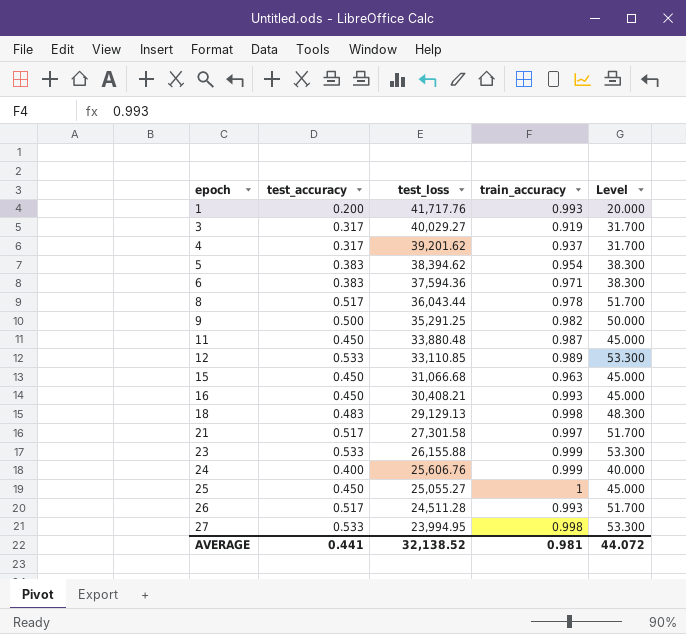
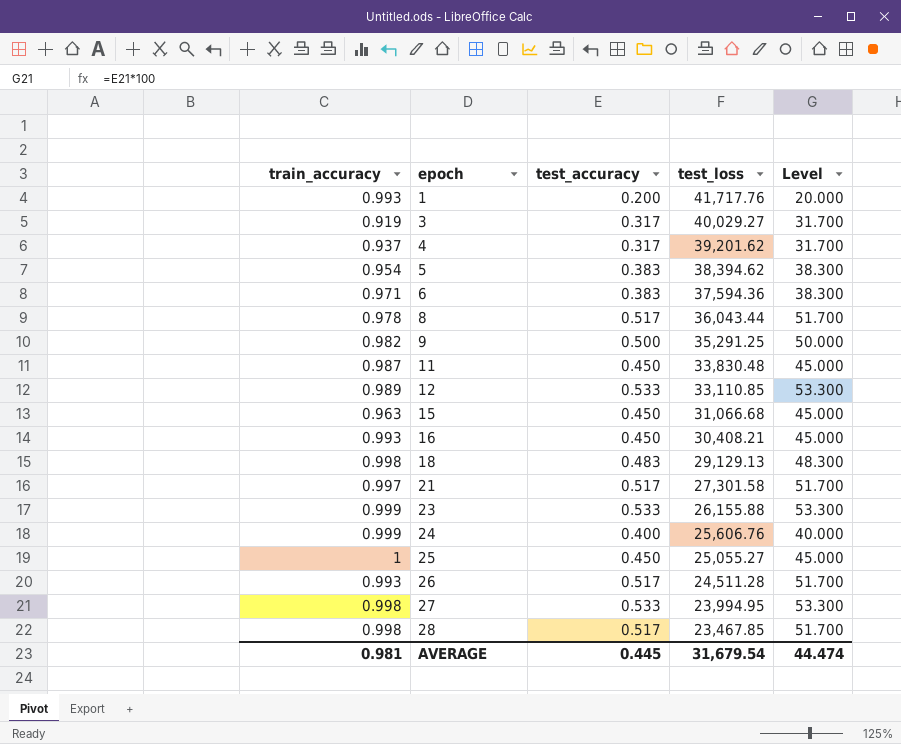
column train_accuracy | position: 4 -> 1
11 | test_loss: 33,880.48 -> 33,830.48
row 28: none -> 0.998 | 0.517 | 23,467.85 | 51.700
AVERAGE | test_accuracy: 0.441 -> 0.445
AVERAGE | test_loss: 32,138.52 -> 31,679.54
AVERAGE | Level: 44.072 -> 44.474

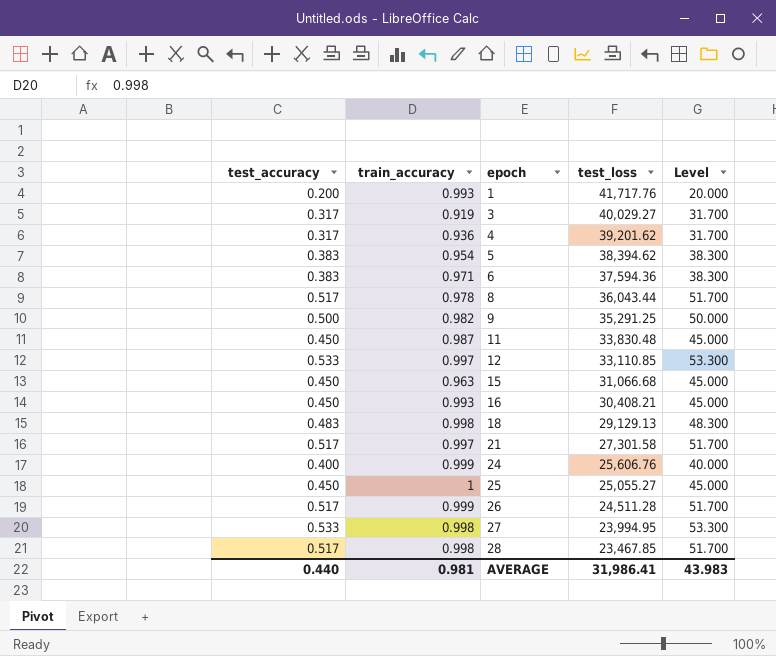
column test_accuracy | position: 3 -> 1
row 23: 0.999 | 0.533 | 26,155.88 | 53.300 -> none
4 | train_accuracy: 0.937 -> 0.936
12 | train_accuracy: 0.989 -> 0.997
26 | train_accuracy: 0.993 -> 0.999
AVERAGE | test_accuracy: 0.445 -> 0.440
AVERAGE | test_loss: 31,679.54 -> 31,986.41
AVERAGE | Level: 44.474 -> 43.983

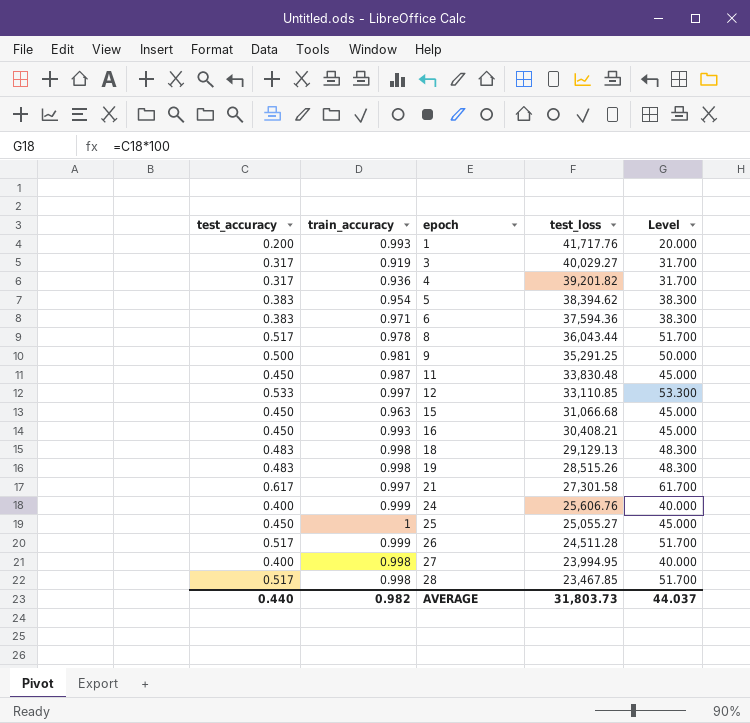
4 | test_loss: 39,201.62 -> 39,201.82
9 | train_accuracy: 0.982 -> 0.981
row 19: none -> 0.483 | 0.998 | 28,515.26 | 48.300
21 | test_accuracy: 0.517 -> 0.617
21 | Level: 51.700 -> 61.700
27 | test_accuracy: 0.533 -> 0.400
27 | Level: 53.300 -> 40.000
AVERAGE | train_accuracy: 0.981 -> 0.982
AVERAGE | test_loss: 31,986.41 -> 31,803.73
AVERAGE | Level: 43.983 -> 44.037

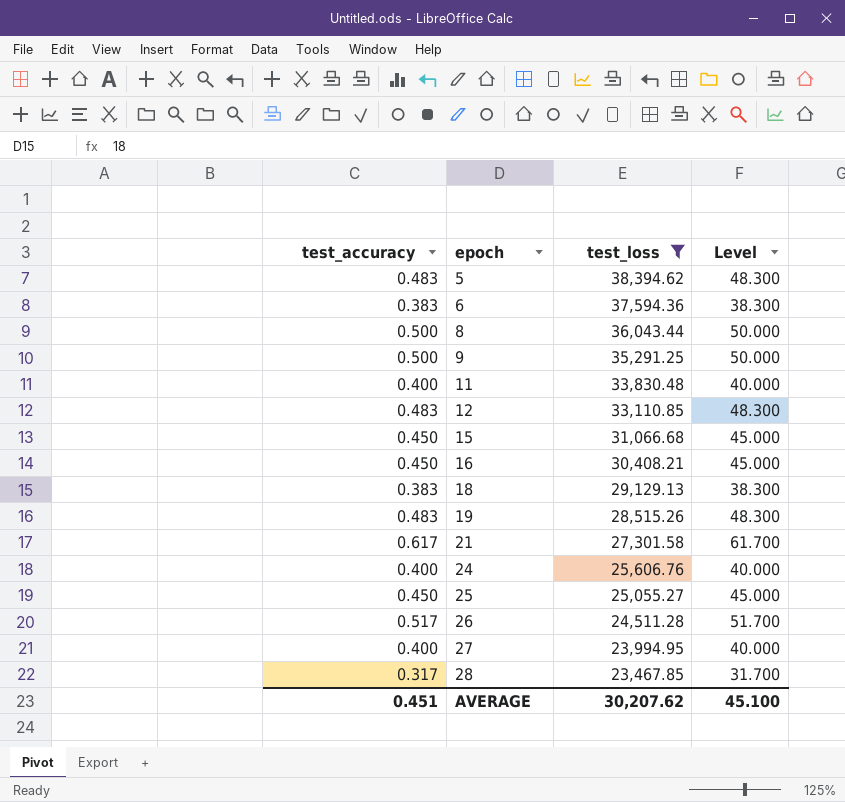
filter: none -> test_loss <= 38,394.62
column train_accuracy | position: 2 -> none
5 | test_accuracy: 0.383 -> 0.483
5 | Level: 38.300 -> 48.300
8 | test_accuracy: 0.517 -> 0.500
8 | Level: 51.700 -> 50.000
11 | test_accuracy: 0.450 -> 0.400
11 | Level: 45.000 -> 40.000
12 | test_accuracy: 0.533 -> 0.483
12 | Level: 53.300 -> 48.300
18 | test_accuracy: 0.483 -> 0.383
18 | Level: 48.300 -> 38.300
28 | test_accuracy: 0.517 -> 0.317
28 | Level: 51.700 -> 31.700
AVERAGE | test_accuracy: 0.440 -> 0.451
AVERAGE | test_loss: 31,803.73 -> 30,207.62
AVERAGE | Level: 44.037 -> 45.100

